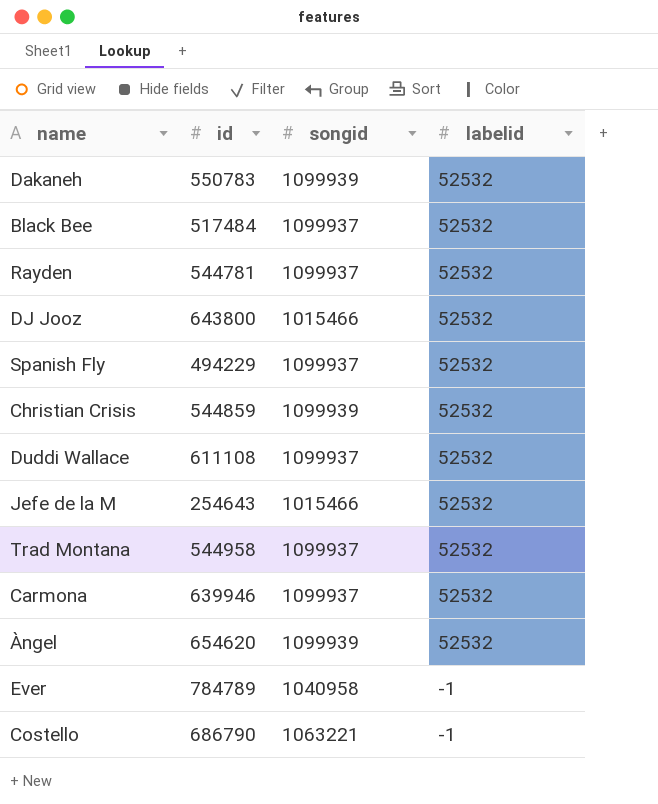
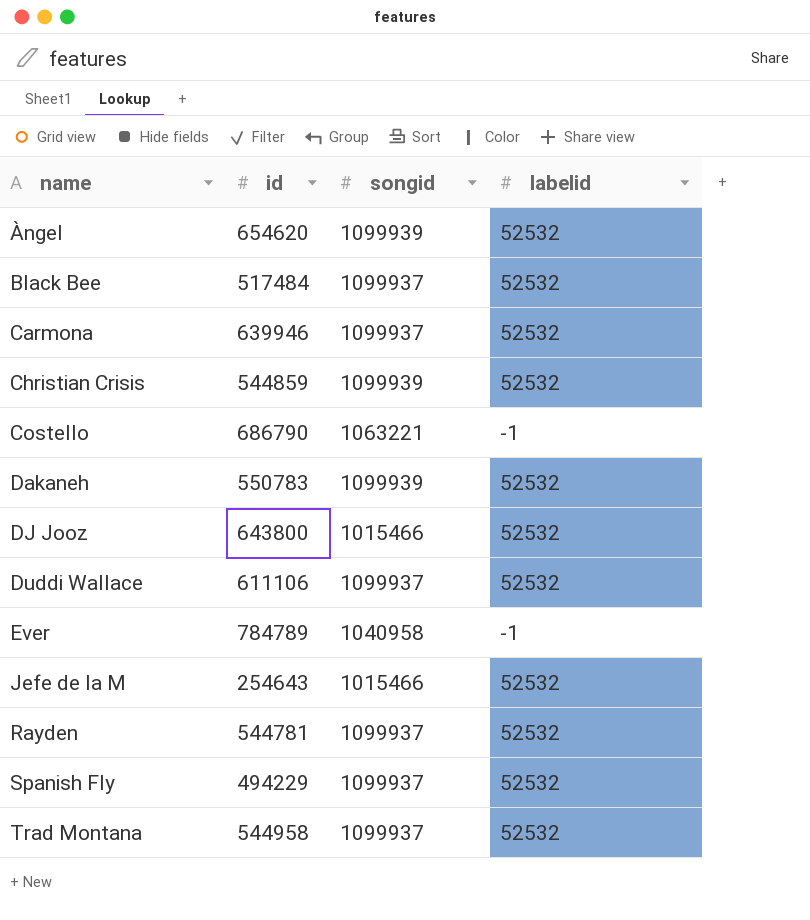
row order: labelid descending -> name ascending
Duddi Wallace | id: 611108 -> 611106

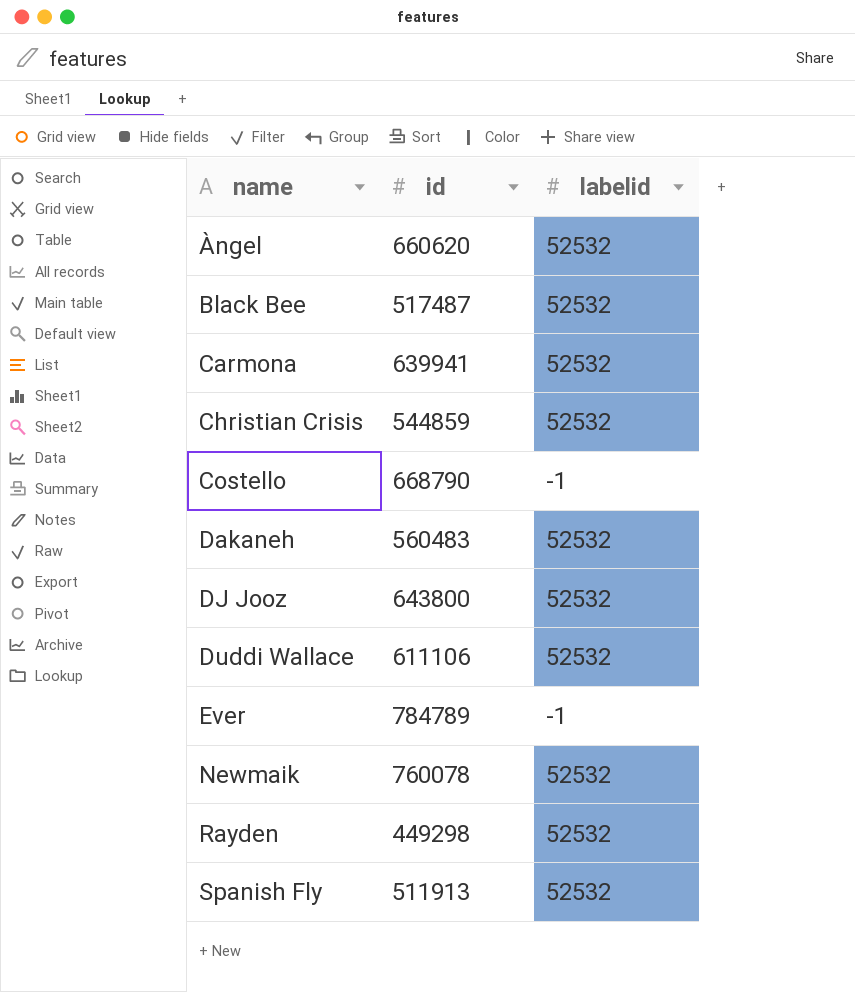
column songid | position: 3 -> none
row Jefe de la M: 254643 | 1015466 | 52532 -> none
row Trad Montana: 544958 | 1099937 | 52532 -> none
Àngel | id: 654620 -> 660620
Black Bee | id: 517484 -> 517487
Carmona | id: 639946 -> 639941
Costello | id: 686790 -> 668790
Dakaneh | id: 550783 -> 560483
row Newmaik: none -> 760078 | 52532
Rayden | id: 544781 -> 449298
Spanish Fly | id: 494229 -> 511913

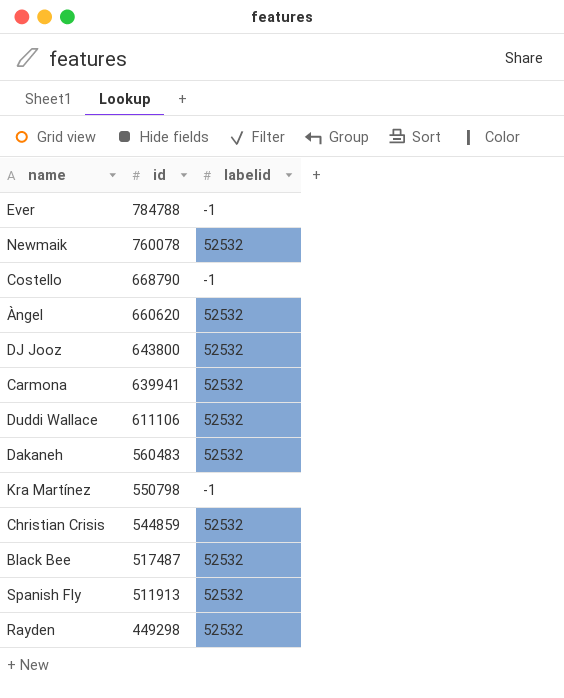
row order: name ascending -> id descending
Ever | id: 784789 -> 784788
row Kra Martínez: none -> 550798 | -1

